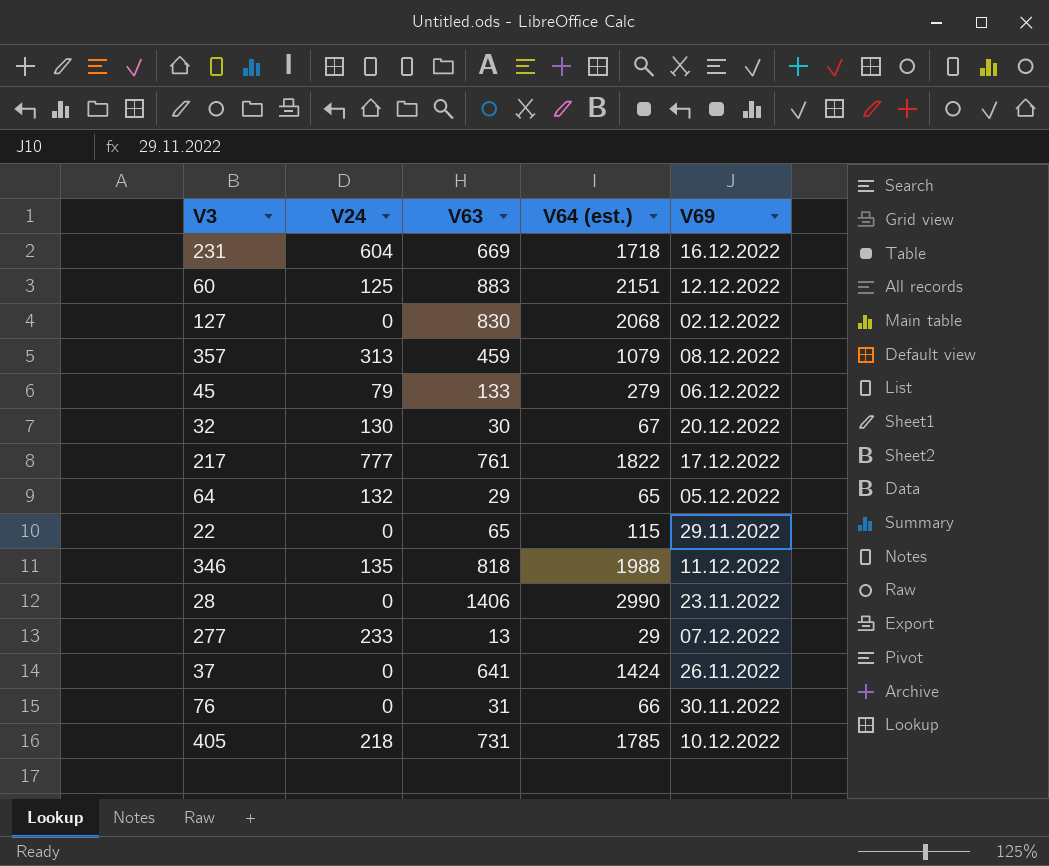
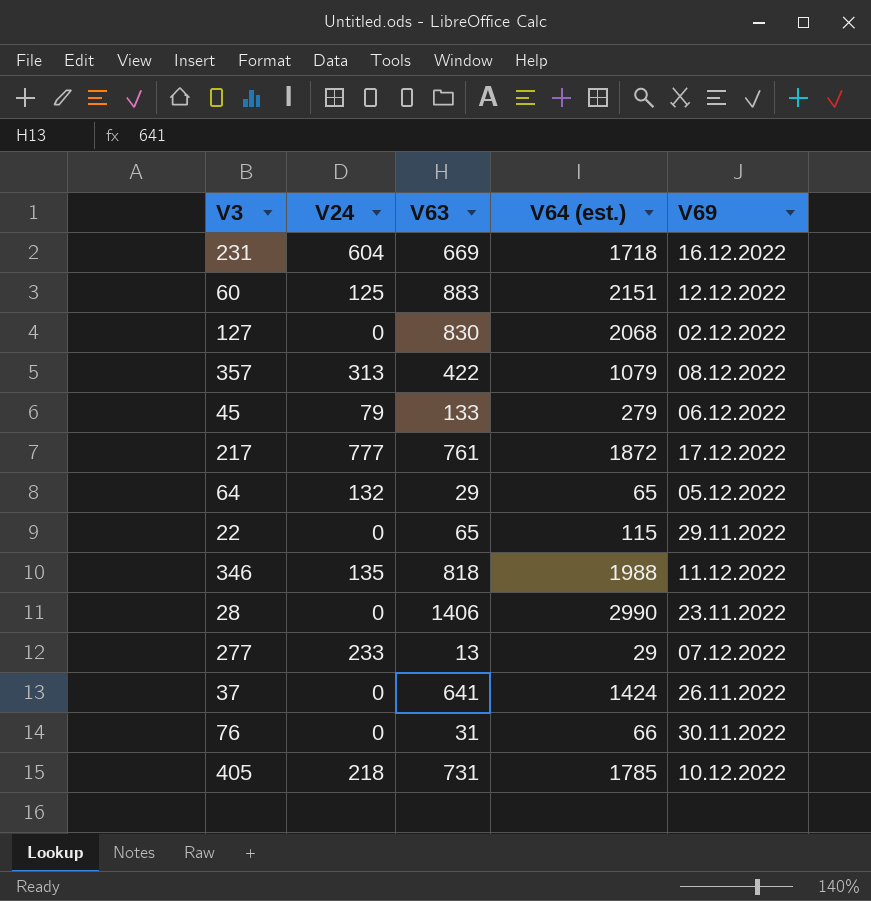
row 32: 130 | 30 | 67 | 20.12.2022 -> none
357 | V63: 459 -> 422
217 | V64 (est.): 1822 -> 1872

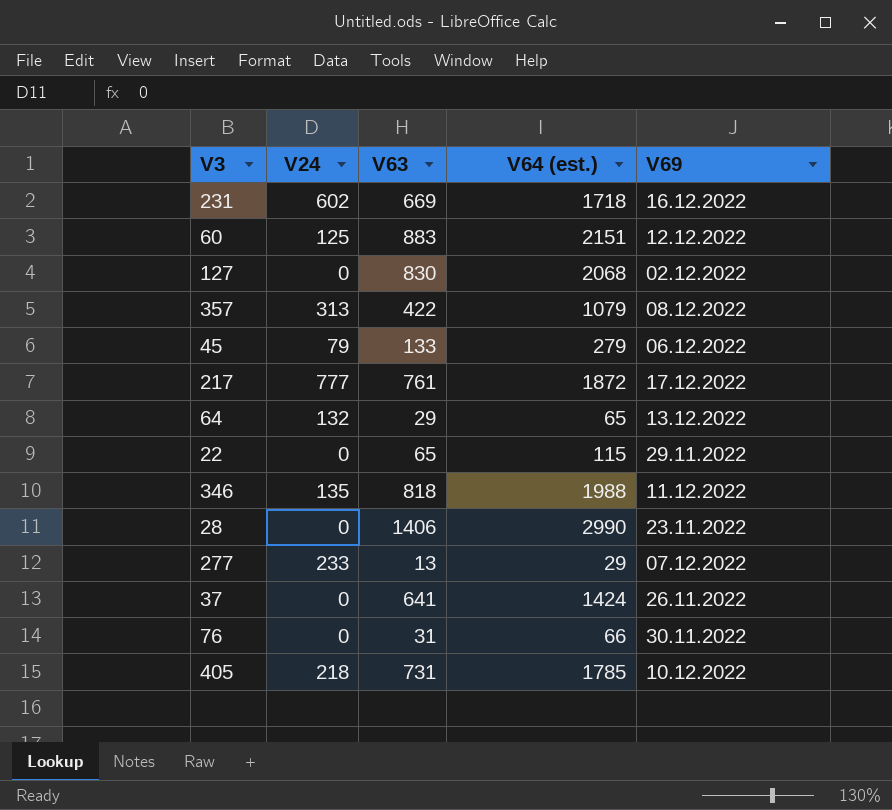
231 | V24: 604 -> 602
64 | V69: 05.12.2022 -> 13.12.2022

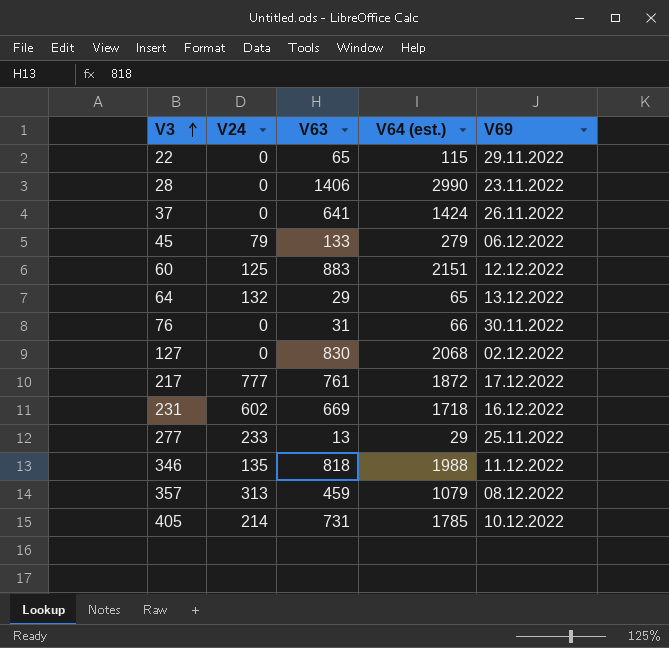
row order: none -> V3 ascending
277 | V69: 07.12.2022 -> 25.11.2022
357 | V63: 422 -> 459
405 | V24: 218 -> 214

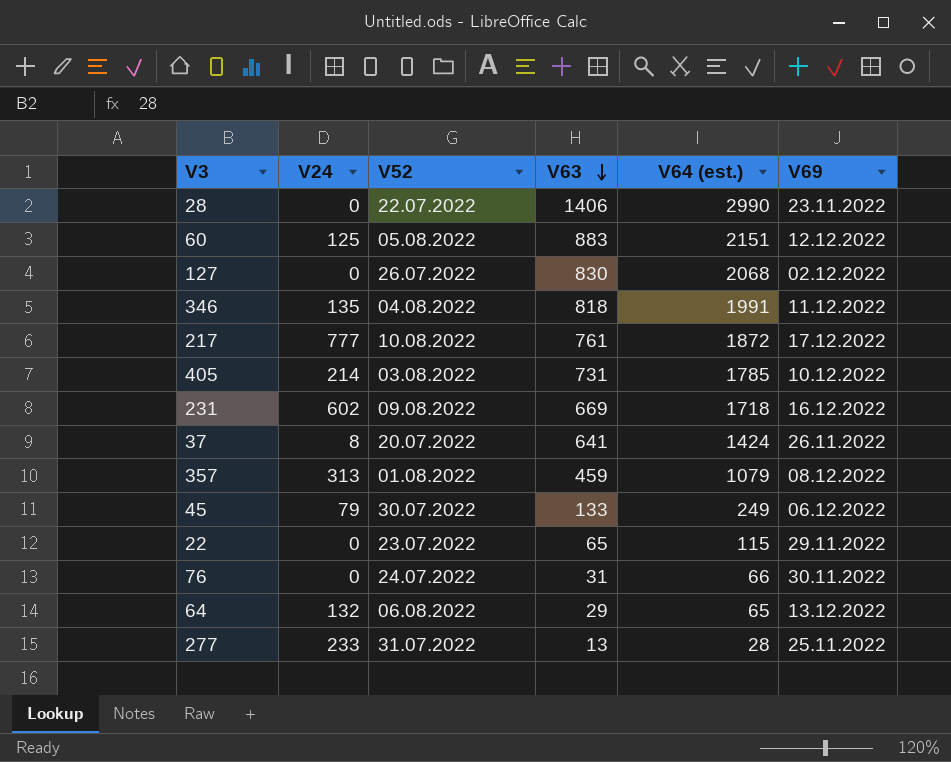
row order: V3 ascending -> V63 descending
column V52 | position: none -> 3
346 | V64 (est.): 1988 -> 1991
37 | V24: 0 -> 8
45 | V64 (est.): 279 -> 249
277 | V64 (est.): 29 -> 28

